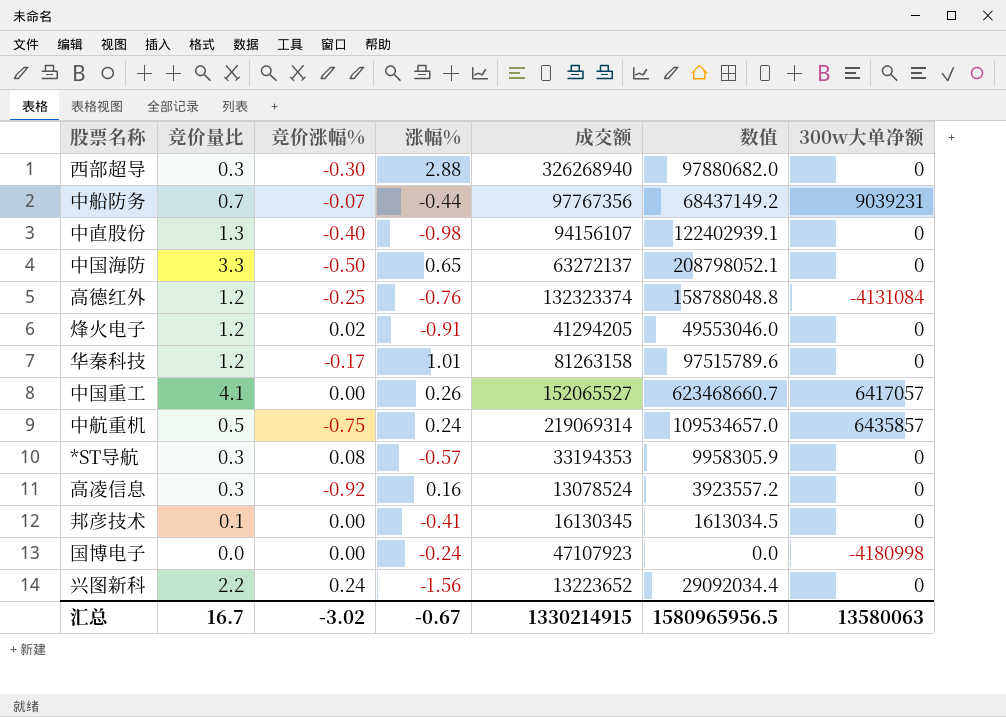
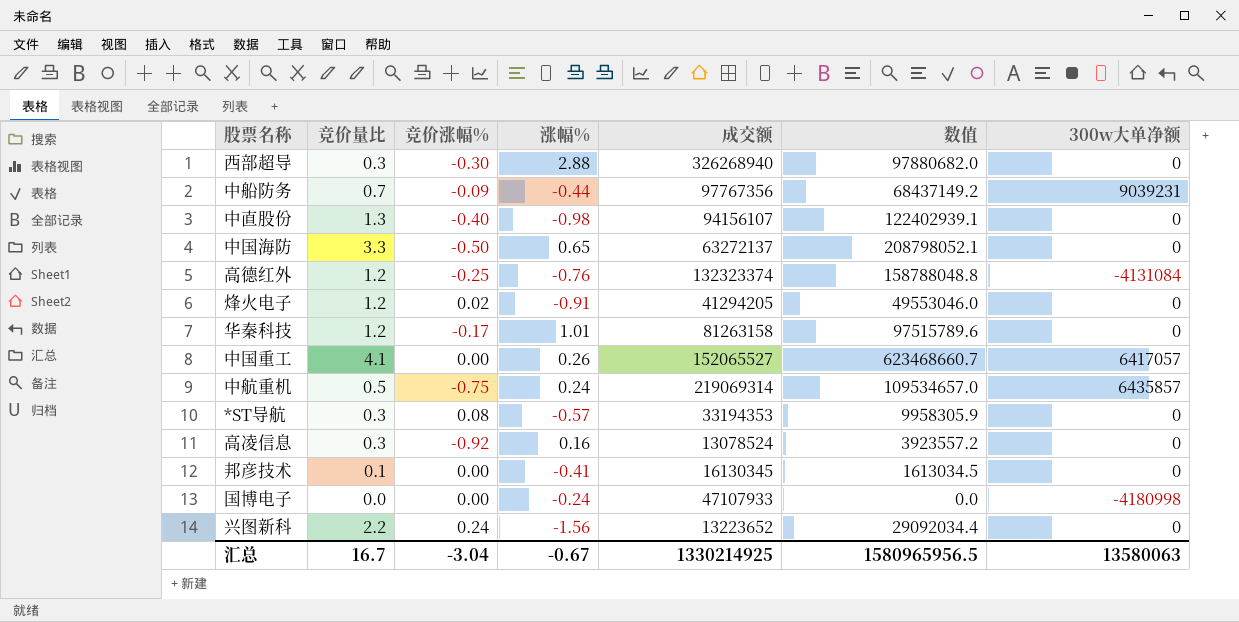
中船防务 | 竞价涨幅%: -0.07 -> -0.09
国博电子 | 成交额: 47107923 -> 47107933
汇总 | 竞价涨幅%: -3.02 -> -3.04
汇总 | 成交额: 1330214915 -> 1330214925

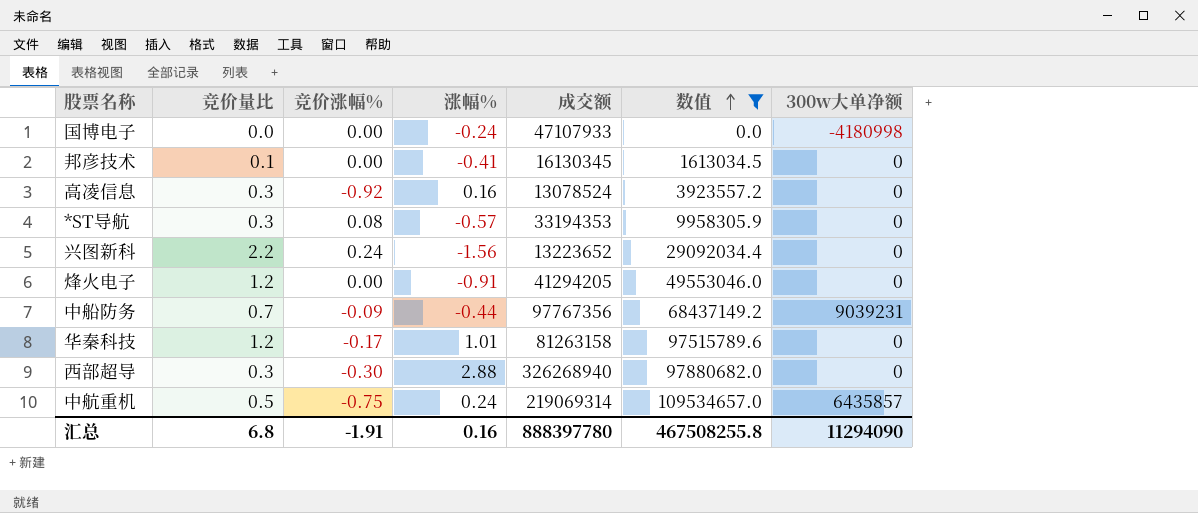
filter: none -> 数值 <= 109534657.0
row order: none -> 数值 ascending
烽火电子 | 竞价涨幅%: 0.02 -> 0.00
汇总 | 竞价量比: 16.7 -> 6.8
汇总 | 竞价涨幅%: -3.04 -> -1.91
汇总 | 涨幅%: -0.67 -> 0.16
汇总 | 成交额: 1330214925 -> 888397780
汇总 | 数值: 1580965956.5 -> 467508255.8
汇总 | 300w大单净额: 13580063 -> 11294090

